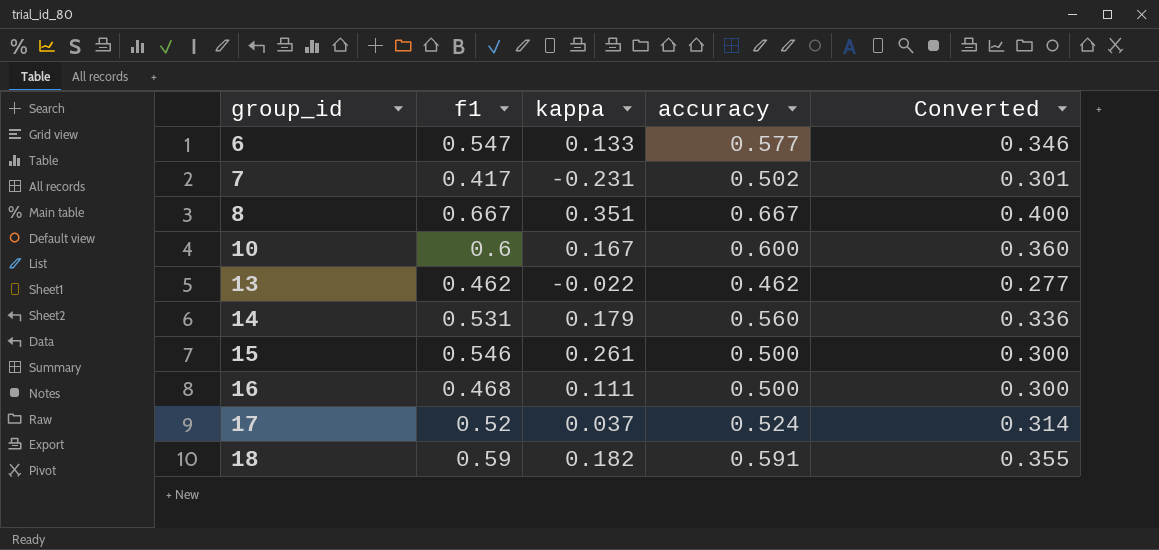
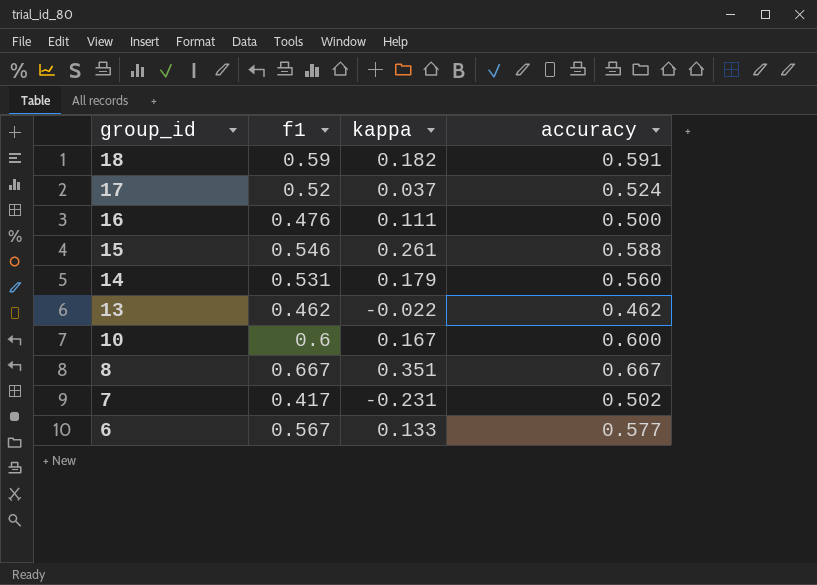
row order: group_id ascending -> group_id descending
column Converted | formula: [accuracy] * 0.6 -> none
16 | f1: 0.468 -> 0.476
15 | accuracy: 0.500 -> 0.588
6 | f1: 0.547 -> 0.567

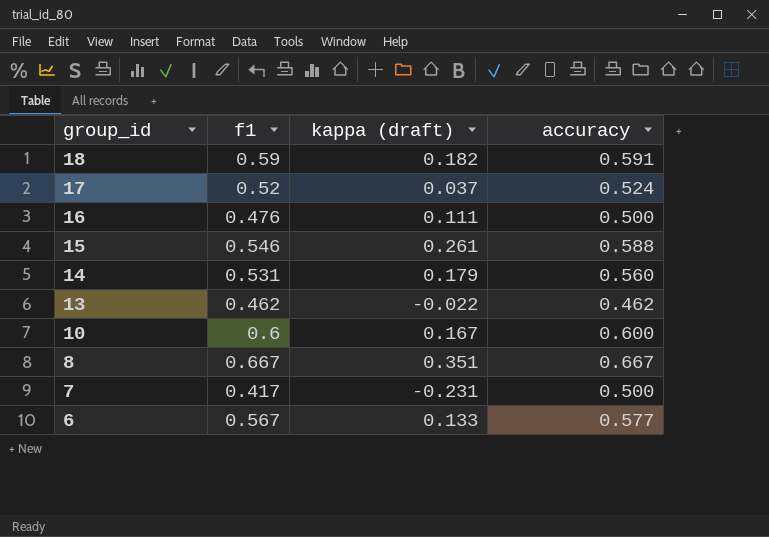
column name: kappa -> kappa (draft)
7 | accuracy: 0.502 -> 0.500

